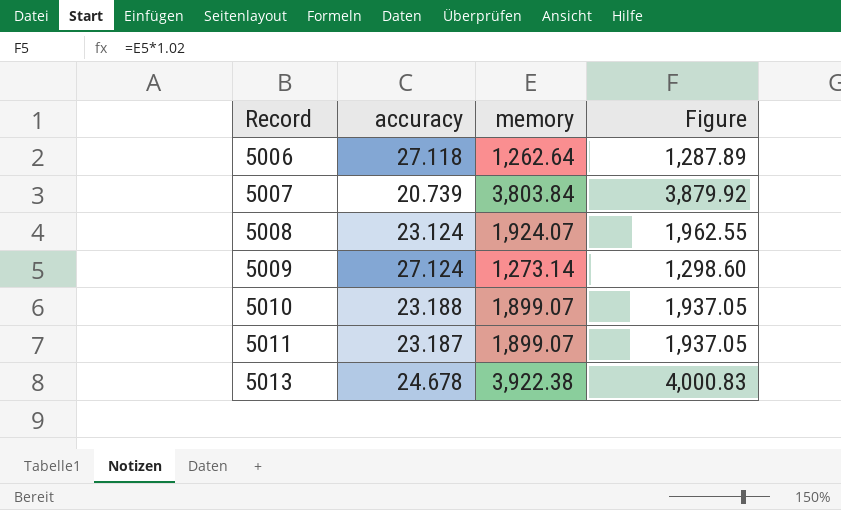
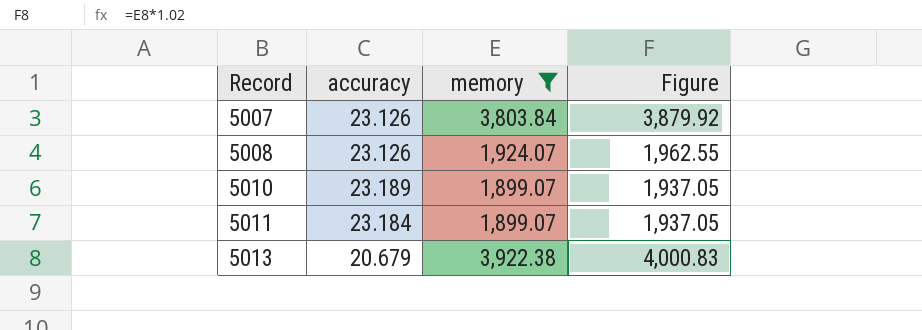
filter: none -> memory >= 1,899.07
5007 | accuracy: 20.739 -> 23.126
5008 | accuracy: 23.124 -> 23.126
5010 | accuracy: 23.188 -> 23.189
5011 | accuracy: 23.187 -> 23.184
5013 | accuracy: 24.678 -> 20.679

